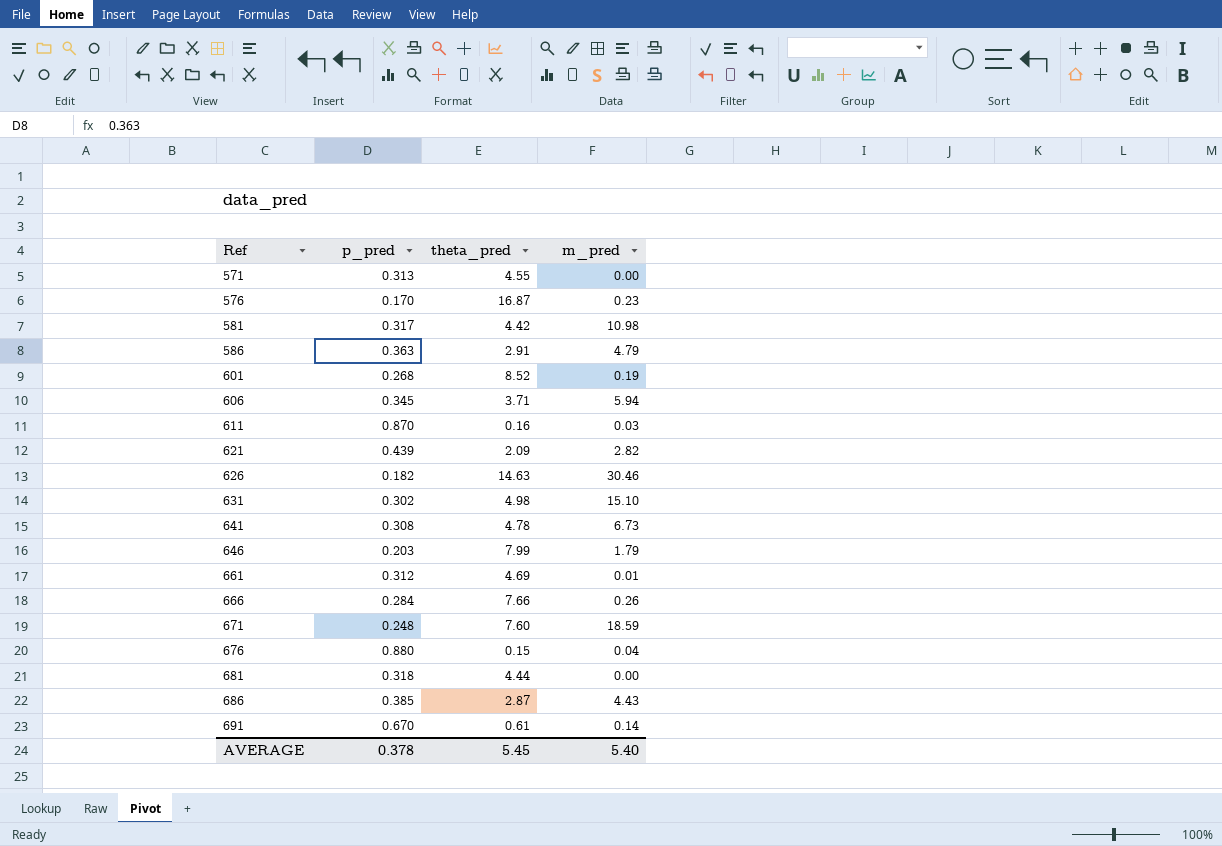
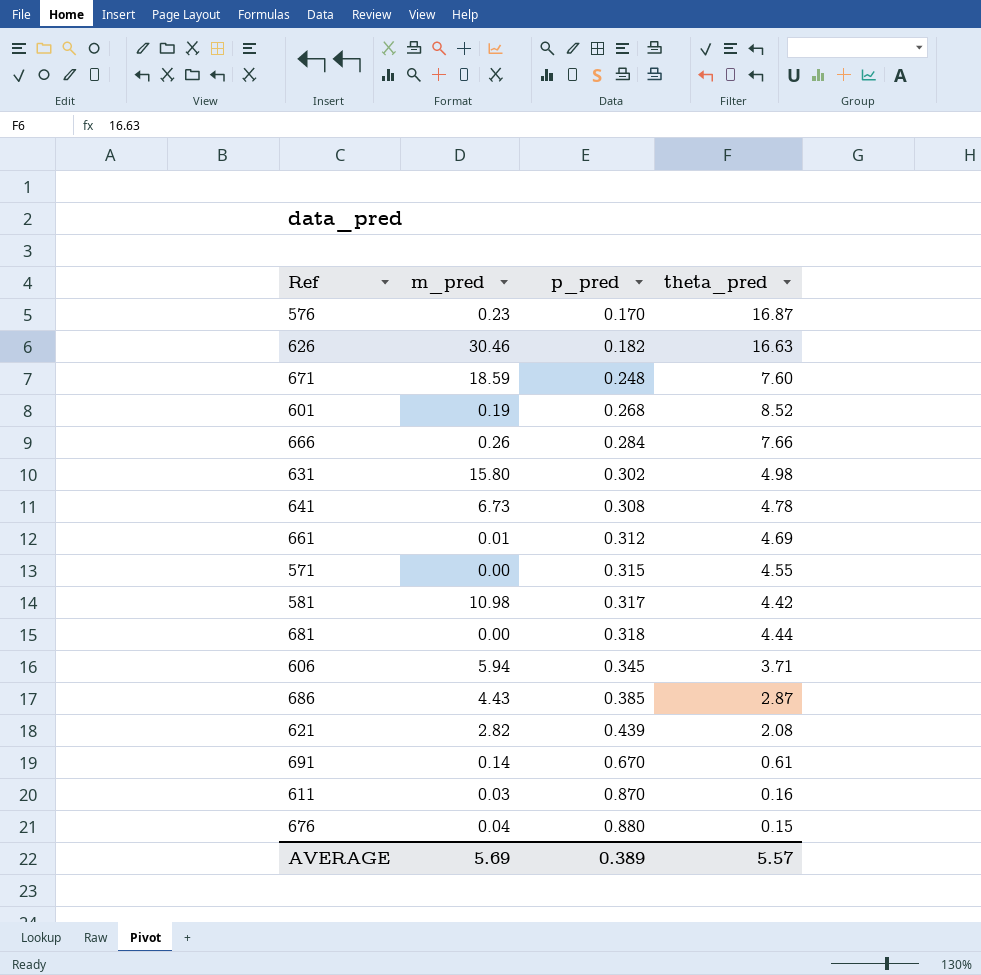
row order: Ref ascending -> p_pred ascending
column m_pred | position: 4 -> 2
row 586: 0.363 | 2.91 | 4.79 -> none
row 646: 0.203 | 7.99 | 1.79 -> none
626 | theta_pred: 14.63 -> 16.63
631 | m_pred: 15.10 -> 15.80
571 | p_pred: 0.313 -> 0.315
621 | theta_pred: 2.09 -> 2.08
AVERAGE | m_pred: 5.40 -> 5.69
AVERAGE | p_pred: 0.378 -> 0.389
AVERAGE | theta_pred: 5.45 -> 5.57

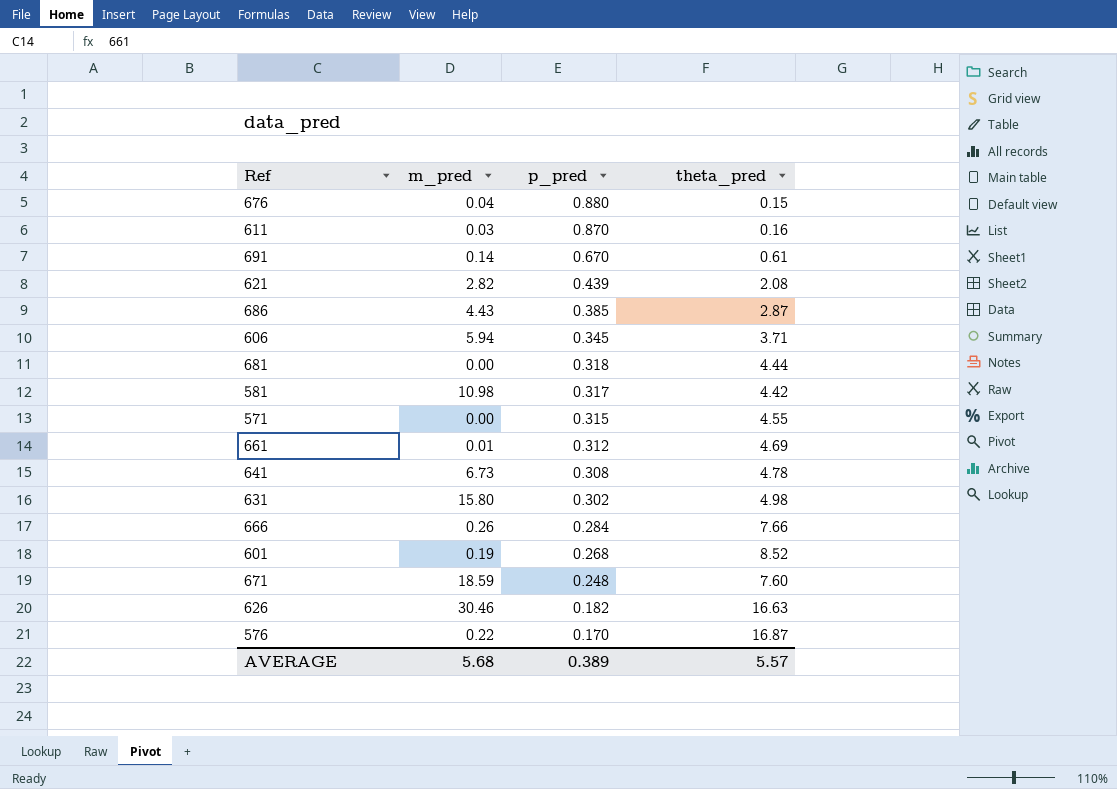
row order: p_pred ascending -> p_pred descending
576 | m_pred: 0.23 -> 0.22
AVERAGE | m_pred: 5.69 -> 5.68

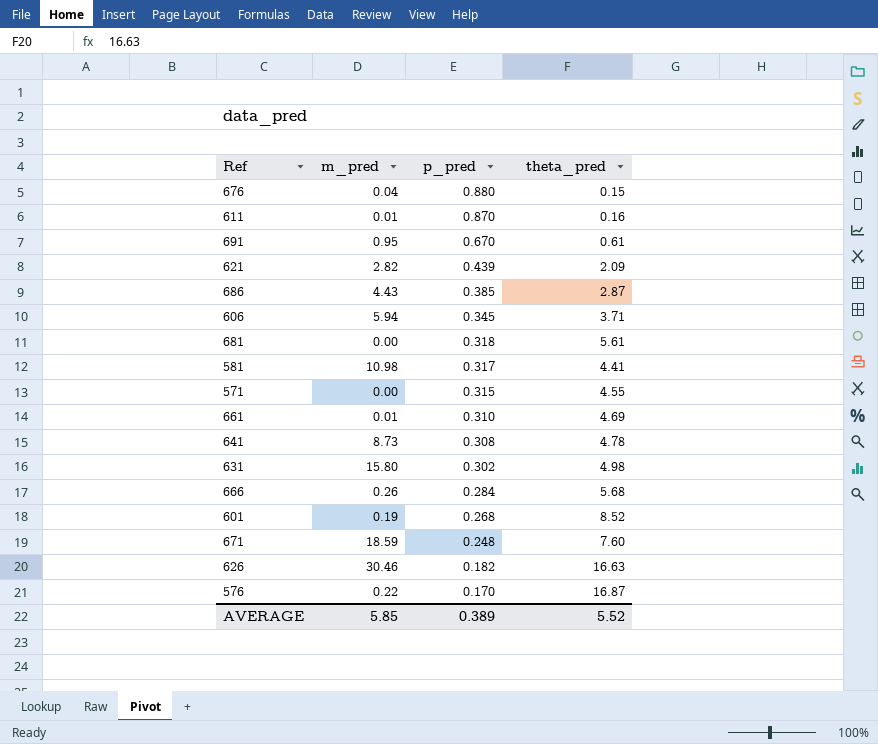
611 | m_pred: 0.03 -> 0.01
691 | m_pred: 0.14 -> 0.95
621 | theta_pred: 2.08 -> 2.09
681 | theta_pred: 4.44 -> 5.61
581 | theta_pred: 4.42 -> 4.41
661 | p_pred: 0.312 -> 0.310
641 | m_pred: 6.73 -> 8.73
666 | theta_pred: 7.66 -> 5.68
AVERAGE | m_pred: 5.68 -> 5.85
AVERAGE | theta_pred: 5.57 -> 5.52

